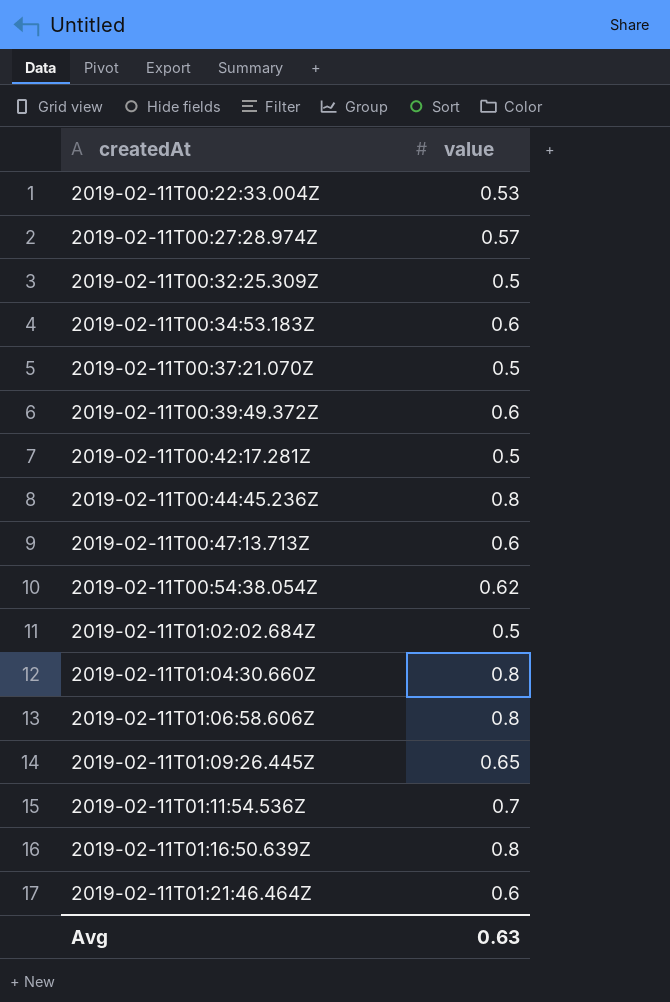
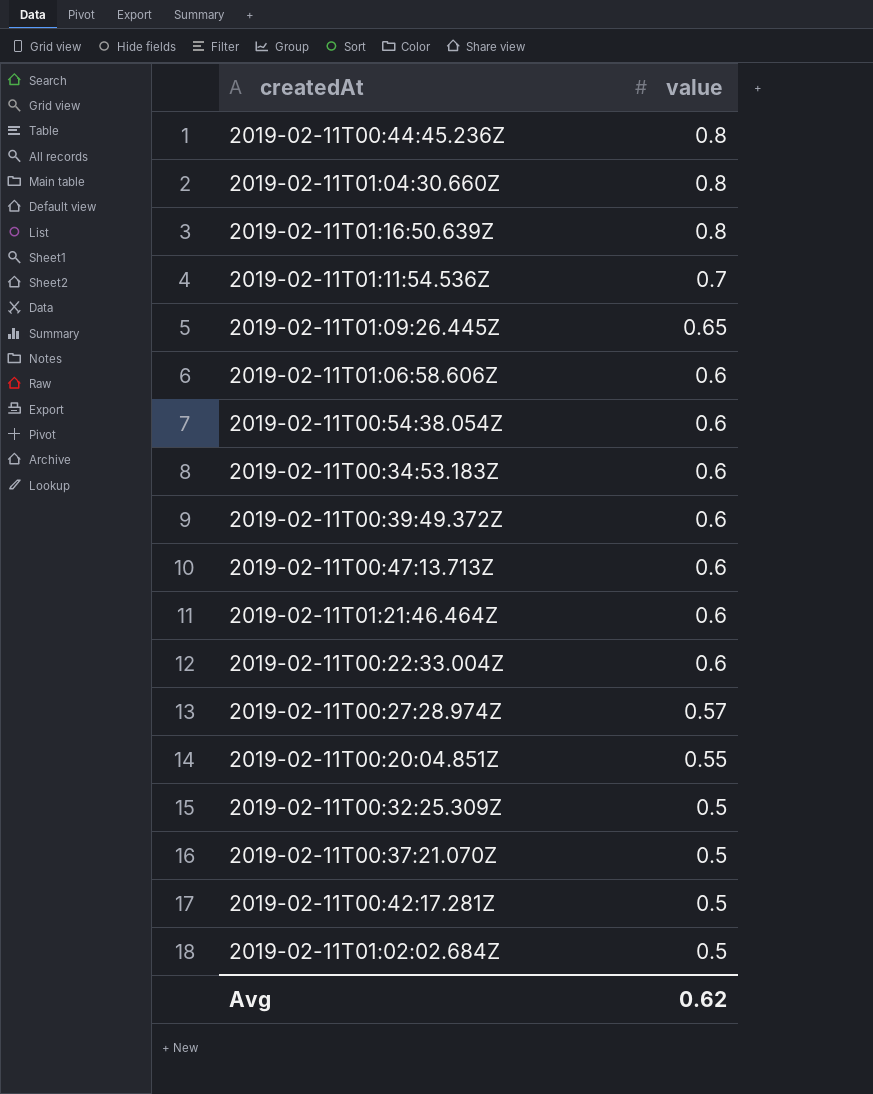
row order: createdAt ascending -> value descending
2019-02-11T01:06:58.606Z | value: 0.8 -> 0.6
2019-02-11T00:54:38.054Z | value: 0.62 -> 0.6
2019-02-11T00:22:33.004Z | value: 0.53 -> 0.6
row 2019-02-11T00:20:04.851Z: none -> 0.55
Avg | value: 0.63 -> 0.62

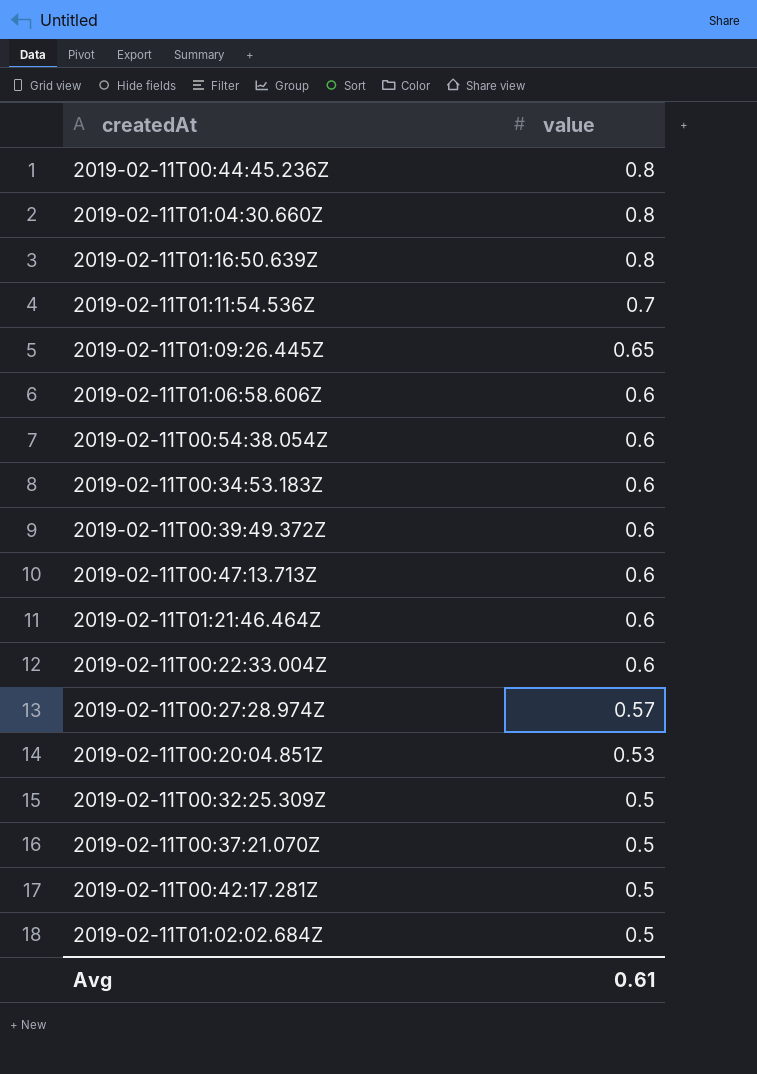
2019-02-11T00:20:04.851Z | value: 0.55 -> 0.53
Avg | value: 0.62 -> 0.61

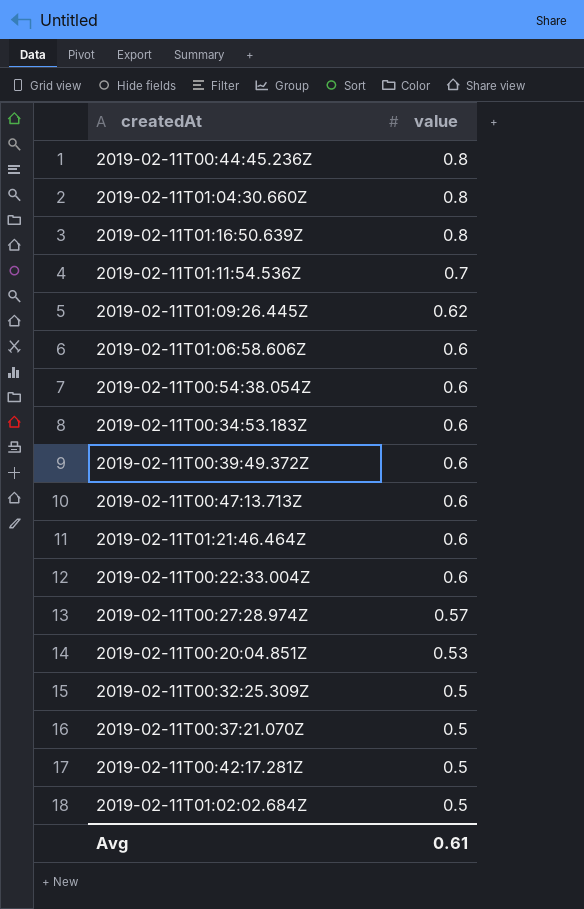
2019-02-11T01:09:26.445Z | value: 0.65 -> 0.62

